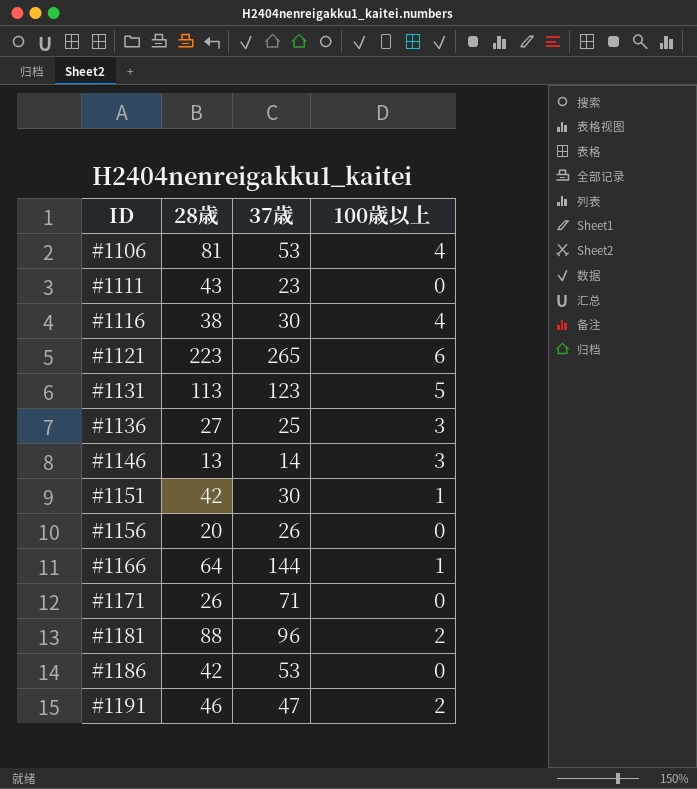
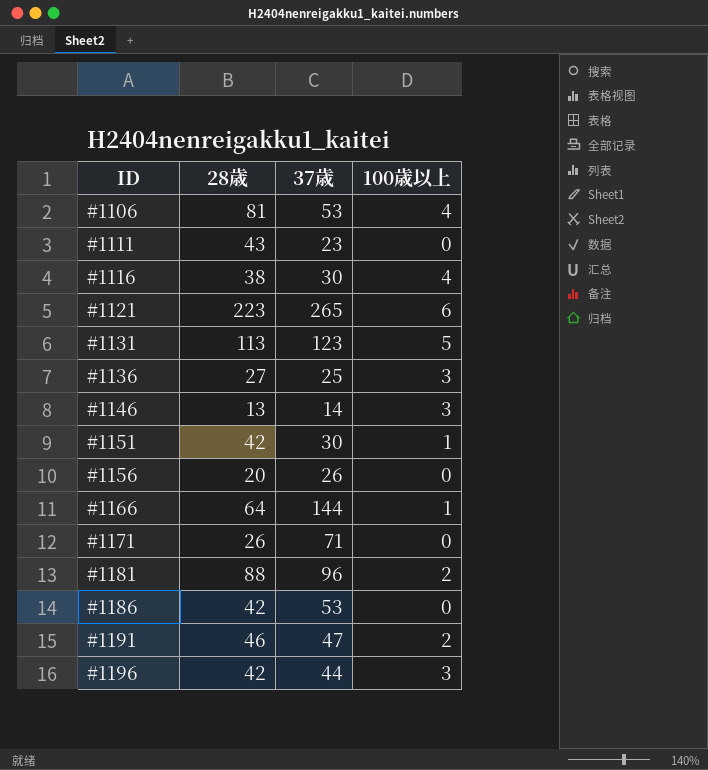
row #1196: none -> 42 | 44 | 3

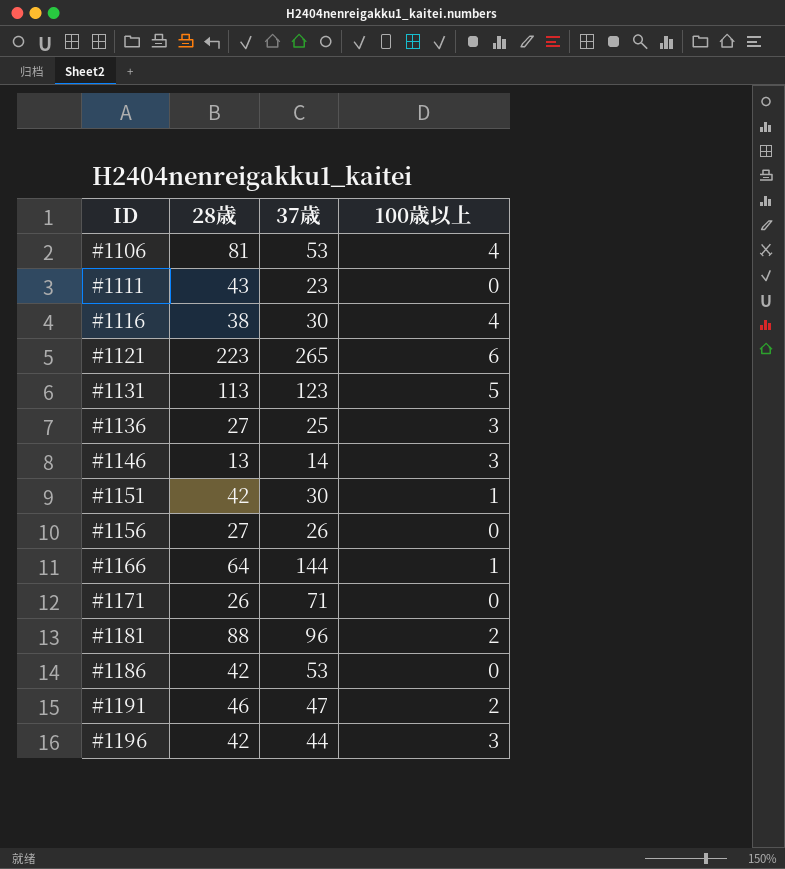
#1156 | 28歳: 20 -> 27

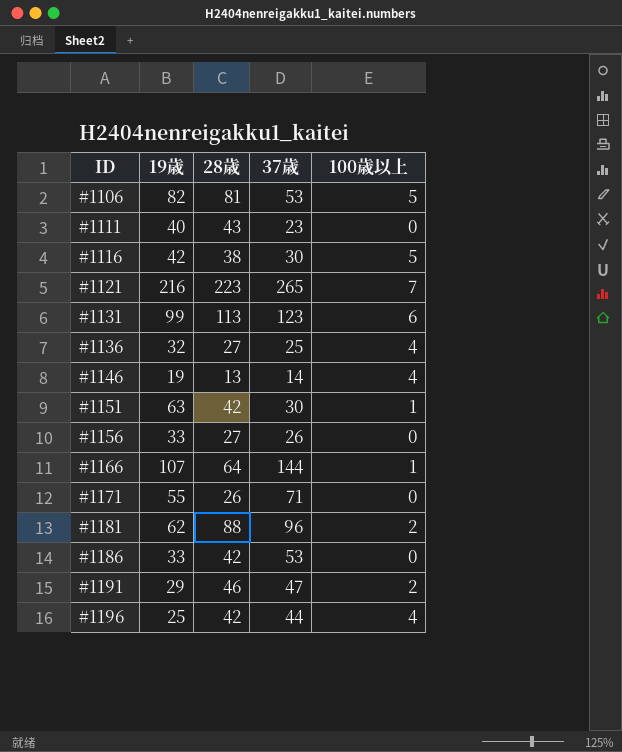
column 19歳 | position: none -> 2
#1106 | 100歳以上: 4 -> 5
#1116 | 100歳以上: 4 -> 5
#1121 | 100歳以上: 6 -> 7
#1131 | 100歳以上: 5 -> 6
#1136 | 100歳以上: 3 -> 4
#1146 | 100歳以上: 3 -> 4
#1196 | 100歳以上: 3 -> 4

